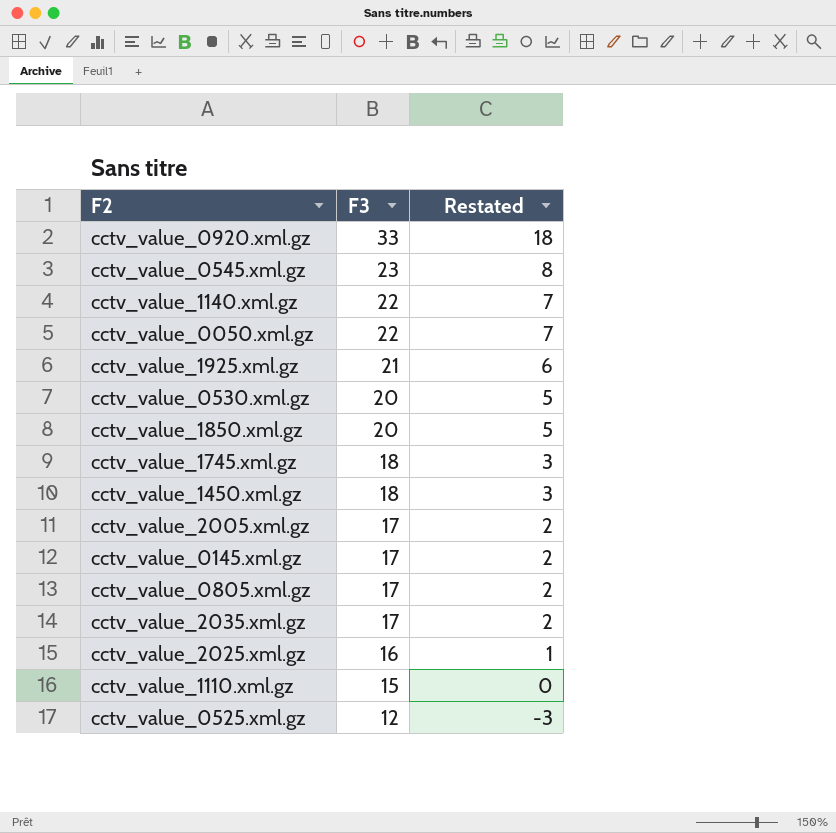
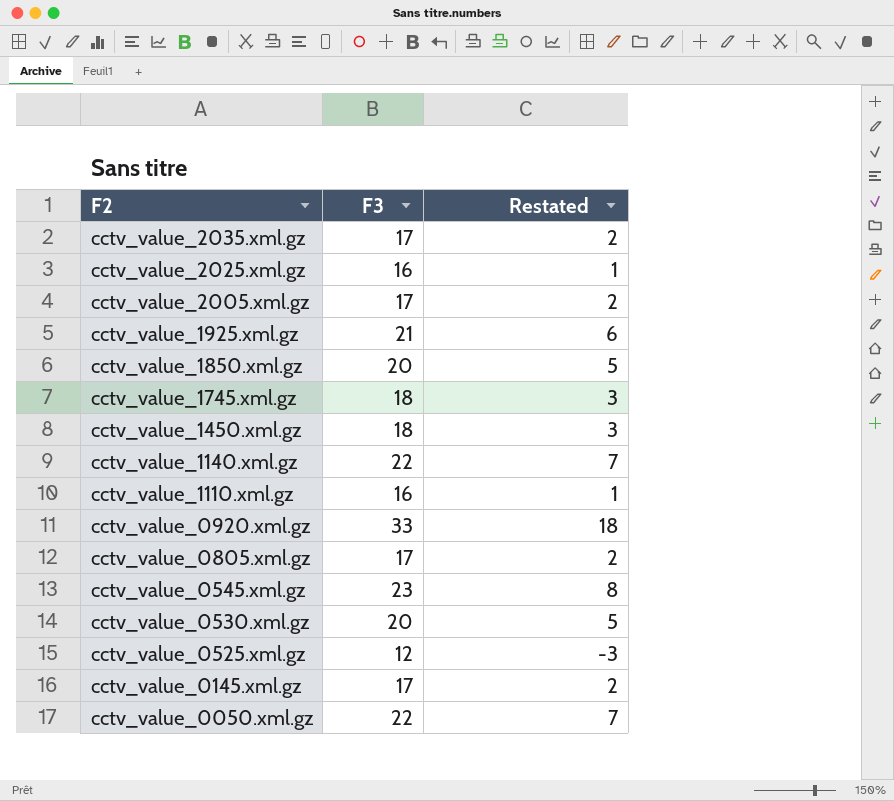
row order: F3 descending -> F2 descending
cctv_value_1110.xml.gz | F3: 15 -> 16
cctv_value_1110.xml.gz | Restated: 0 -> 1

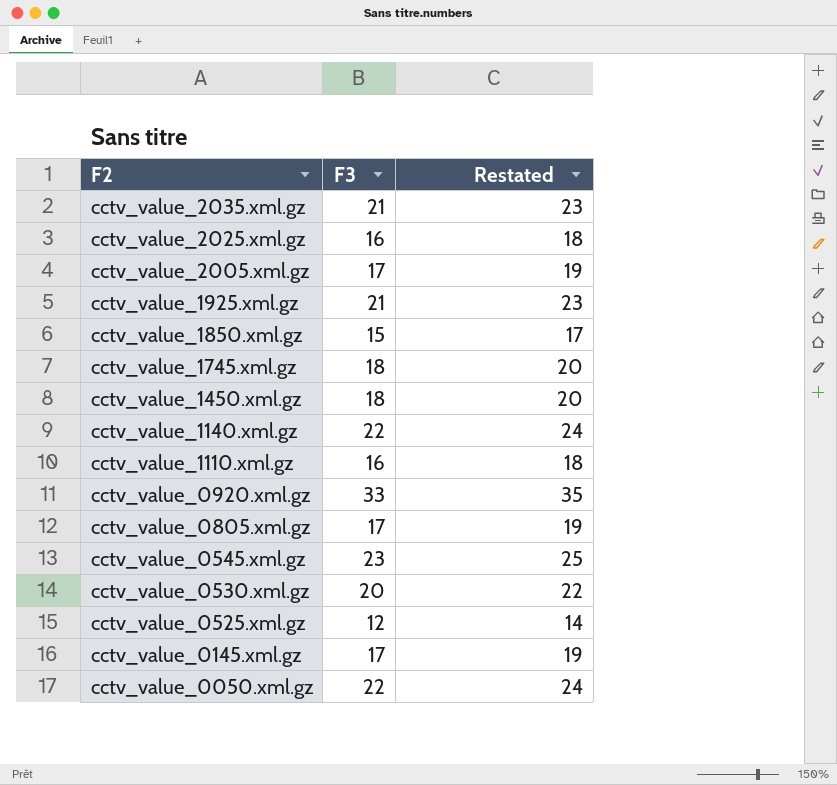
column Restated | formula: [F3] - 15 -> [F3] + 2
cctv_value_2035.xml.gz | F3: 17 -> 21
cctv_value_1850.xml.gz | F3: 20 -> 15

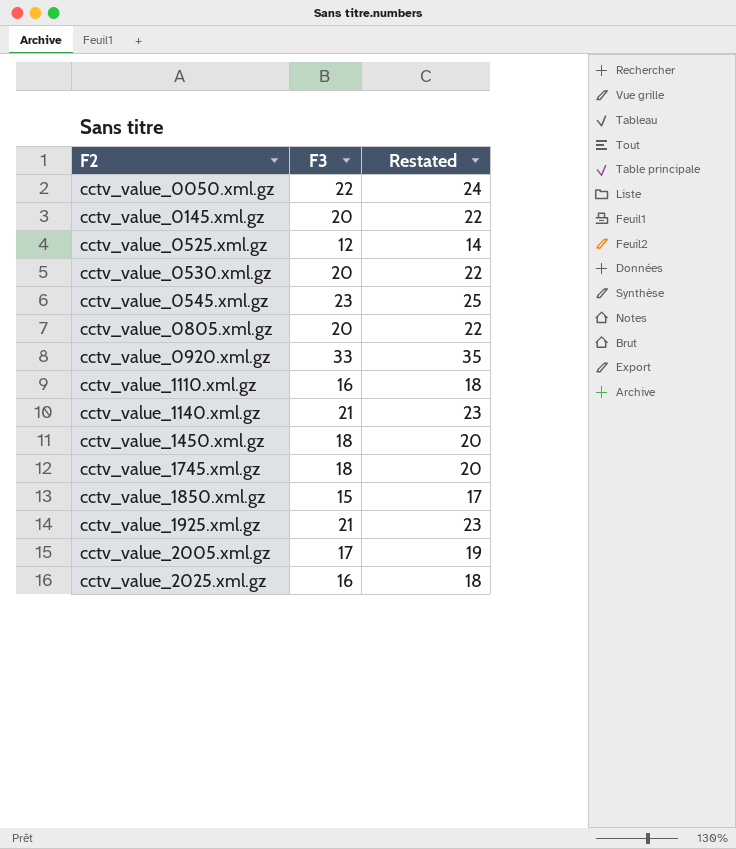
row order: F2 descending -> F2 ascending
row cctv_value_2035.xml.gz: 21 | 23 -> none
cctv_value_0145.xml.gz | F3: 17 -> 20
cctv_value_0145.xml.gz | Restated: 19 -> 22
cctv_value_0805.xml.gz | F3: 17 -> 20
cctv_value_0805.xml.gz | Restated: 19 -> 22
cctv_value_1140.xml.gz | F3: 22 -> 21
cctv_value_1140.xml.gz | Restated: 24 -> 23

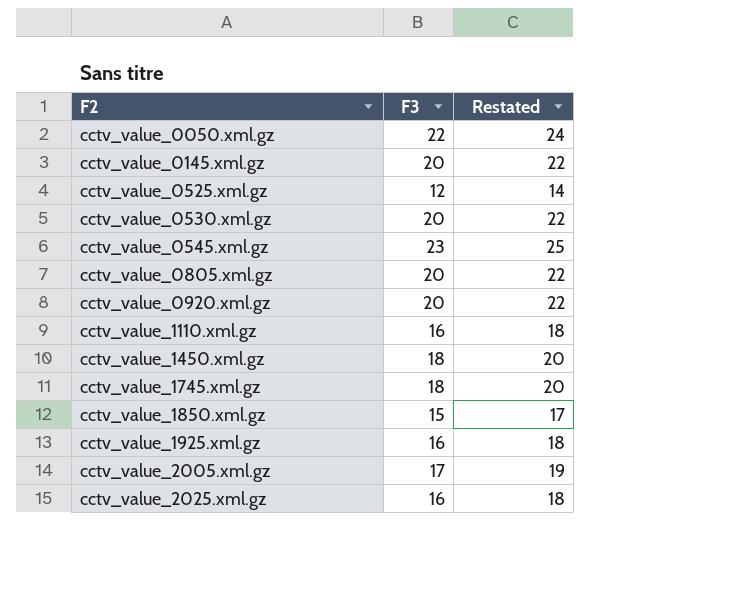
row cctv_value_1140.xml.gz: 21 | 23 -> none
cctv_value_0920.xml.gz | F3: 33 -> 20
cctv_value_0920.xml.gz | Restated: 35 -> 22
cctv_value_1925.xml.gz | F3: 21 -> 16
cctv_value_1925.xml.gz | Restated: 23 -> 18

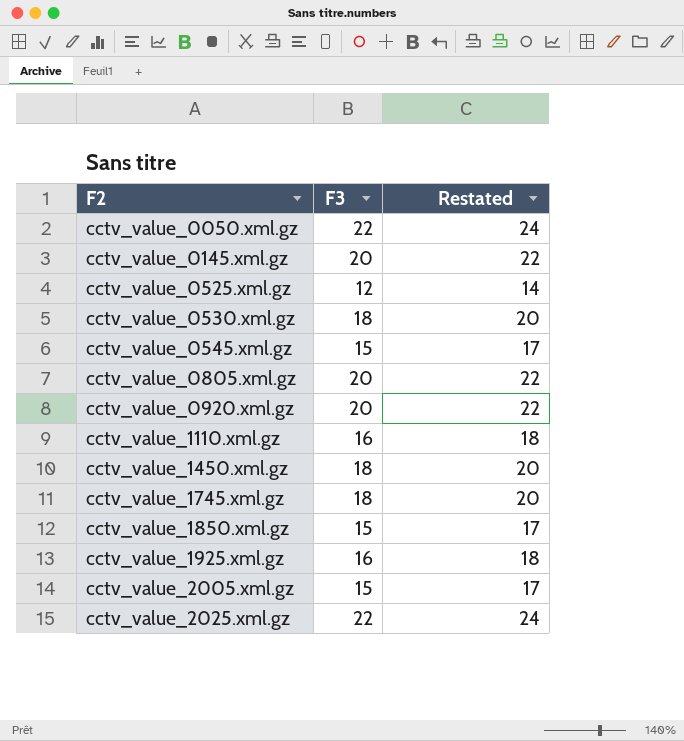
cctv_value_0530.xml.gz | F3: 20 -> 18
cctv_value_0530.xml.gz | Restated: 22 -> 20
cctv_value_0545.xml.gz | F3: 23 -> 15
cctv_value_0545.xml.gz | Restated: 25 -> 17
cctv_value_2005.xml.gz | F3: 17 -> 15
cctv_value_2005.xml.gz | Restated: 19 -> 17
cctv_value_2025.xml.gz | F3: 16 -> 22
cctv_value_2025.xml.gz | Restated: 18 -> 24

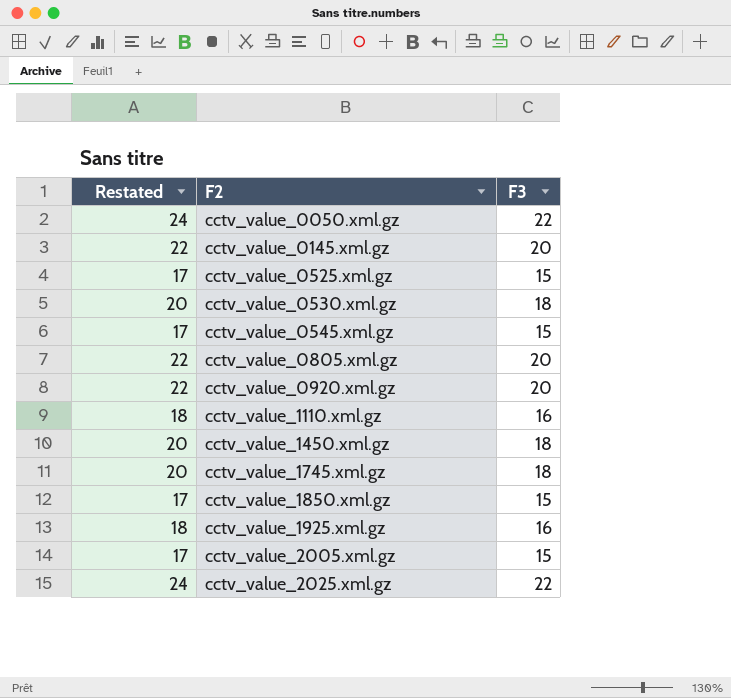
column Restated | position: 3 -> 1
cctv_value_0525.xml.gz | Restated: 14 -> 17
cctv_value_0525.xml.gz | F3: 12 -> 15

